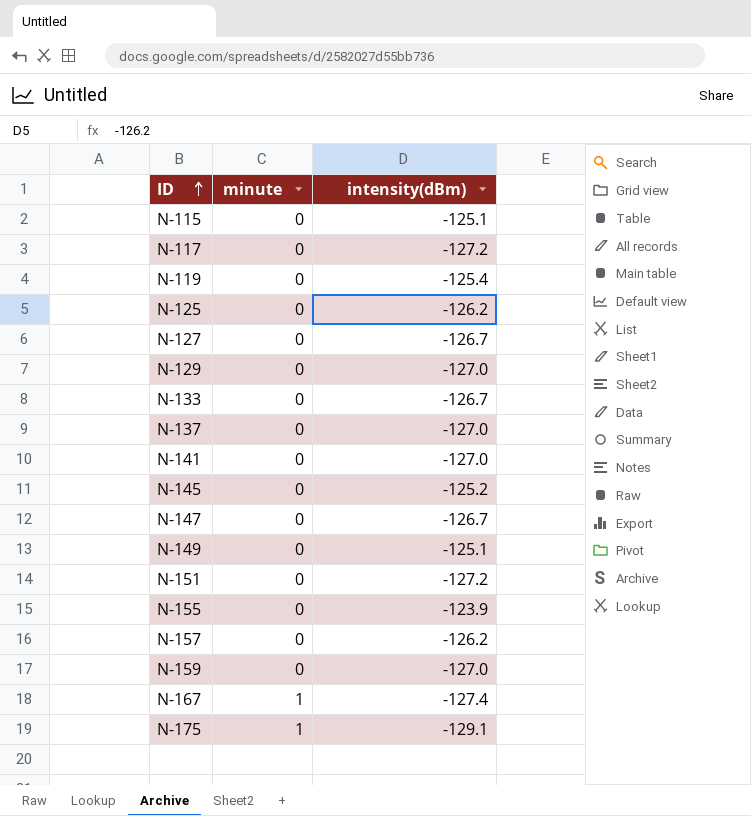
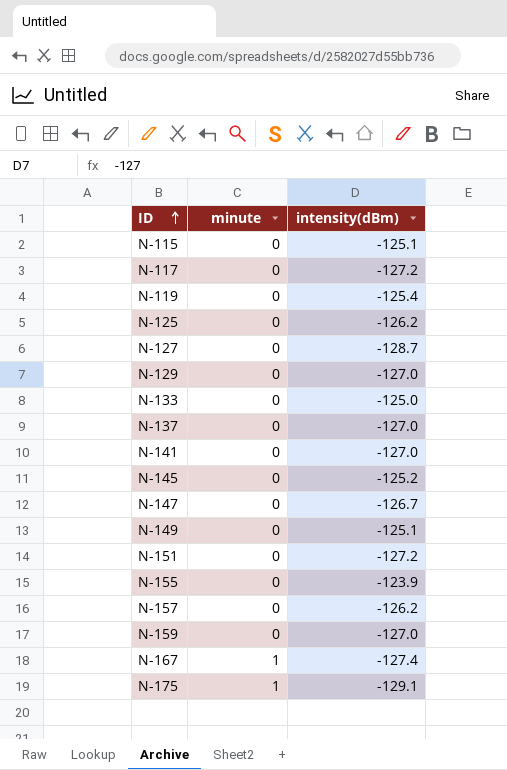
N-127 | intensity(dBm): -126.7 -> -128.7
N-133 | intensity(dBm): -126.7 -> -125.0

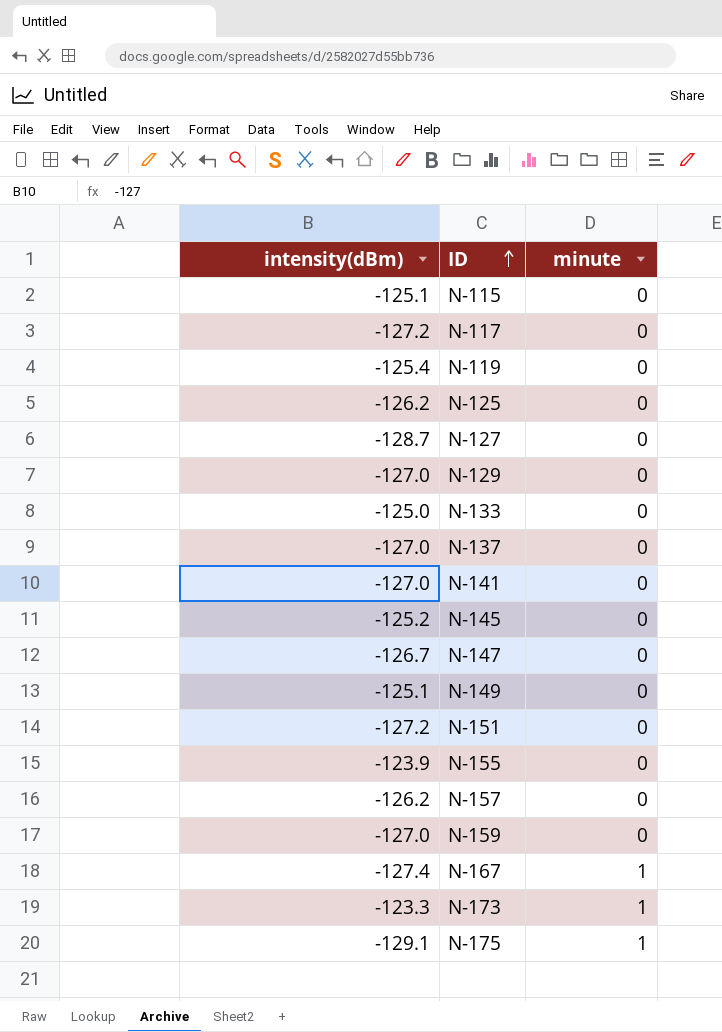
column intensity(dBm) | position: 3 -> 1
row N-173: none -> -123.3 | 1

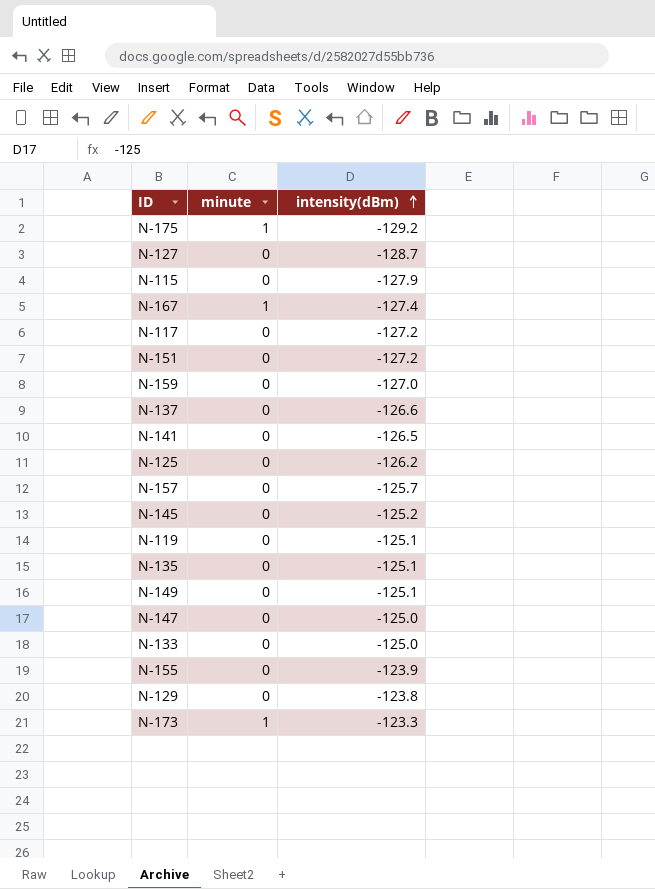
row order: ID ascending -> intensity(dBm) ascending
column intensity(dBm) | position: 1 -> 3
N-175 | intensity(dBm): -129.1 -> -129.2
N-115 | intensity(dBm): -125.1 -> -127.9
N-137 | intensity(dBm): -127.0 -> -126.6
N-141 | intensity(dBm): -127.0 -> -126.5
N-157 | intensity(dBm): -126.2 -> -125.7
N-119 | intensity(dBm): -125.4 -> -125.1
row N-135: none -> 0 | -125.1
N-147 | intensity(dBm): -126.7 -> -125.0
N-129 | intensity(dBm): -127.0 -> -123.8

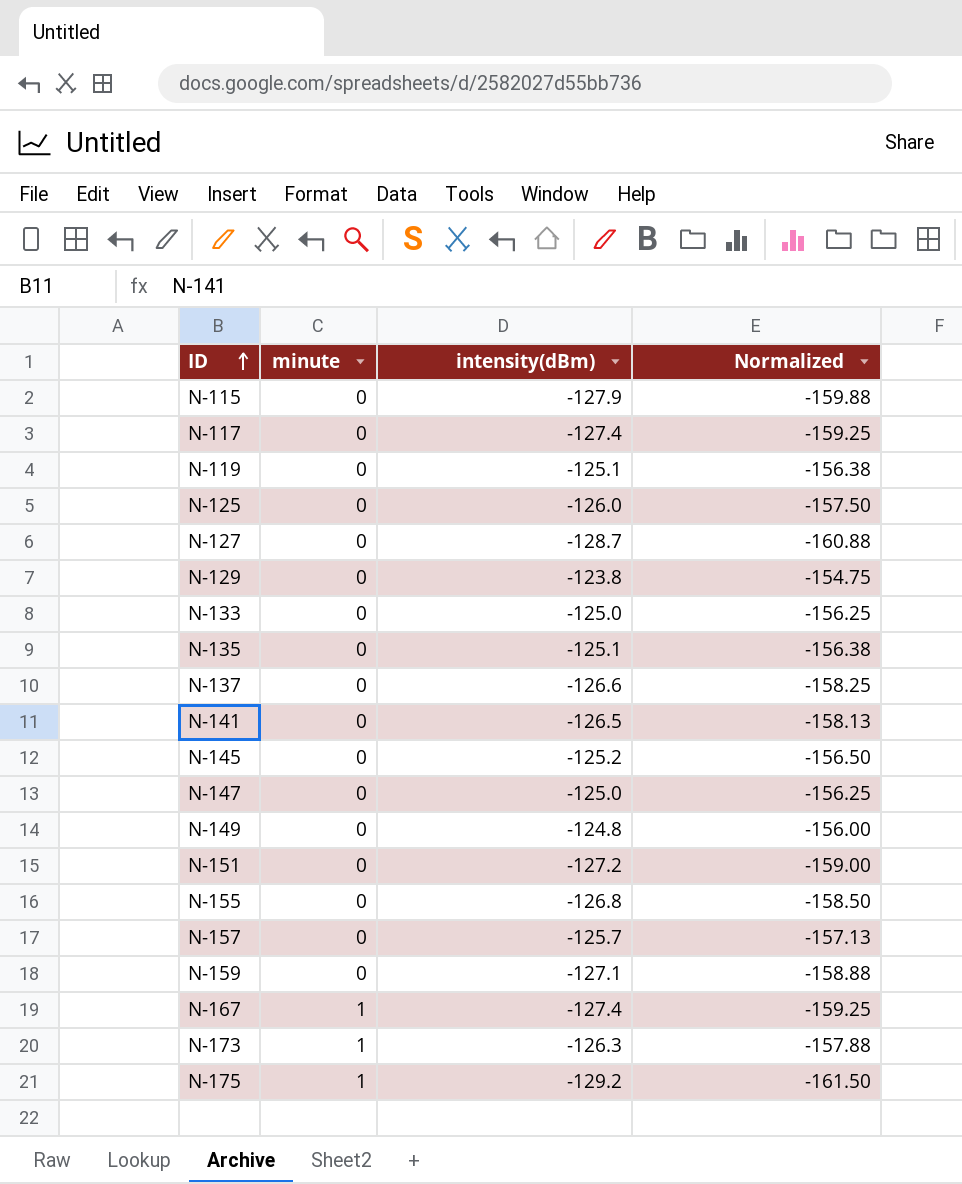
row order: intensity(dBm) ascending -> ID ascending
column Normalized | formula: none -> [intensity(dBm)] * 1.25
N-117 | intensity(dBm): -127.2 -> -127.4
N-125 | intensity(dBm): -126.2 -> -126.0
N-149 | intensity(dBm): -125.1 -> -124.8
N-155 | intensity(dBm): -123.9 -> -126.8
N-159 | intensity(dBm): -127.0 -> -127.1
N-173 | intensity(dBm): -123.3 -> -126.3

